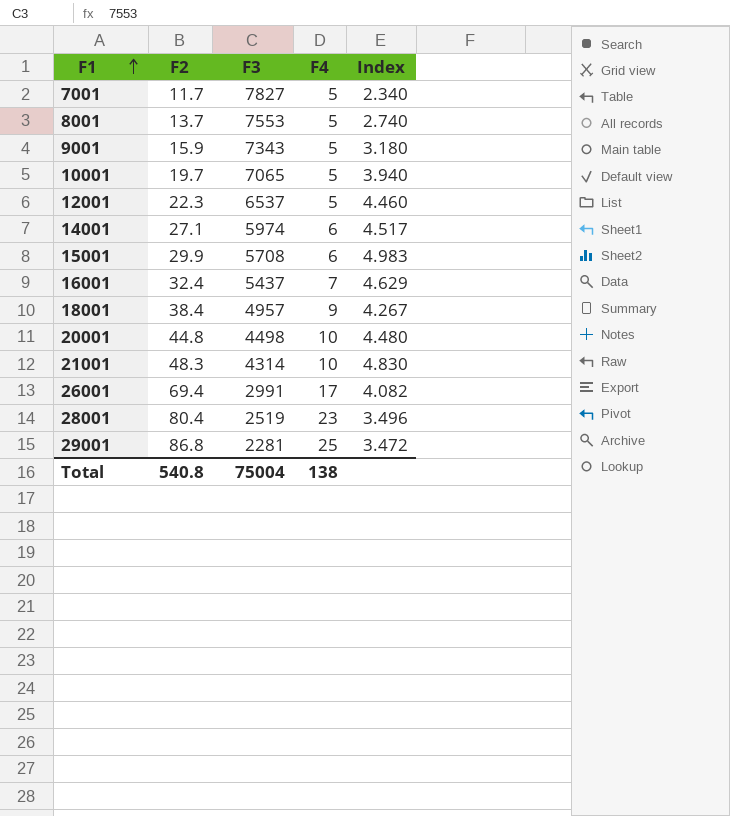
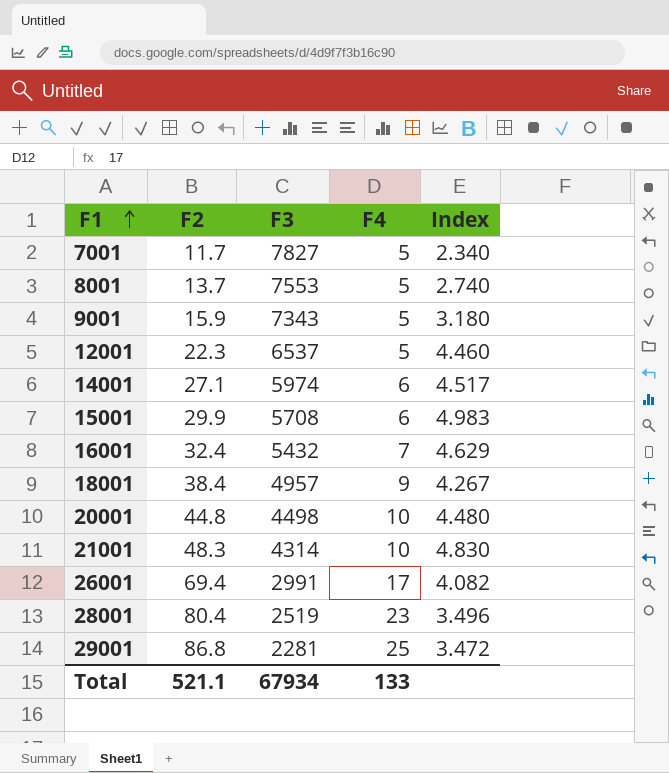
row 10001: 19.7 | 7065 | 5 | 3.940 -> none
16001 | F3: 5437 -> 5432
Total | F2: 540.8 -> 521.1
Total | F3: 75004 -> 67934
Total | F4: 138 -> 133

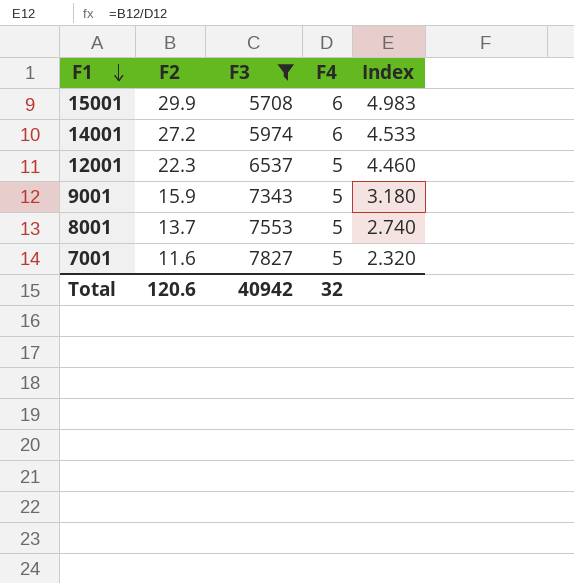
filter: none -> F3 >= 5708
row order: F1 ascending -> F1 descending
14001 | F2: 27.1 -> 27.2
14001 | Index: 4.517 -> 4.533
7001 | F2: 11.7 -> 11.6
7001 | Index: 2.340 -> 2.320
Total | F2: 521.1 -> 120.6
Total | F3: 67934 -> 40942
Total | F4: 133 -> 32

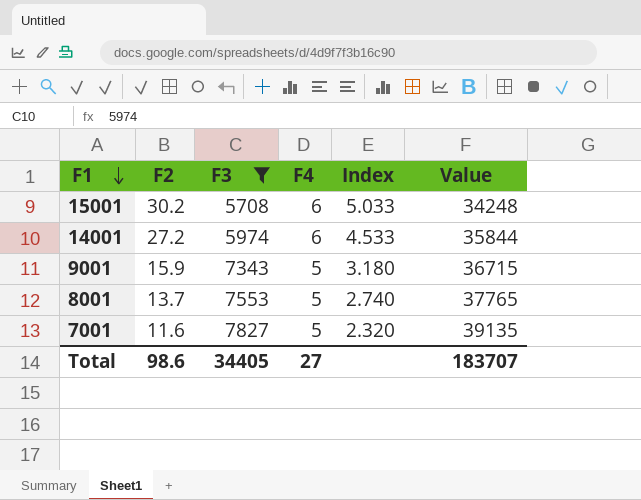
column Value | formula: none -> [F3] * [F4]
row 12001: 22.3 | 6537 | 5 | 4.460 -> none
15001 | F2: 29.9 -> 30.2
15001 | Index: 4.983 -> 5.033
Total | F2: 120.6 -> 98.6
Total | F3: 40942 -> 34405
Total | F4: 32 -> 27

